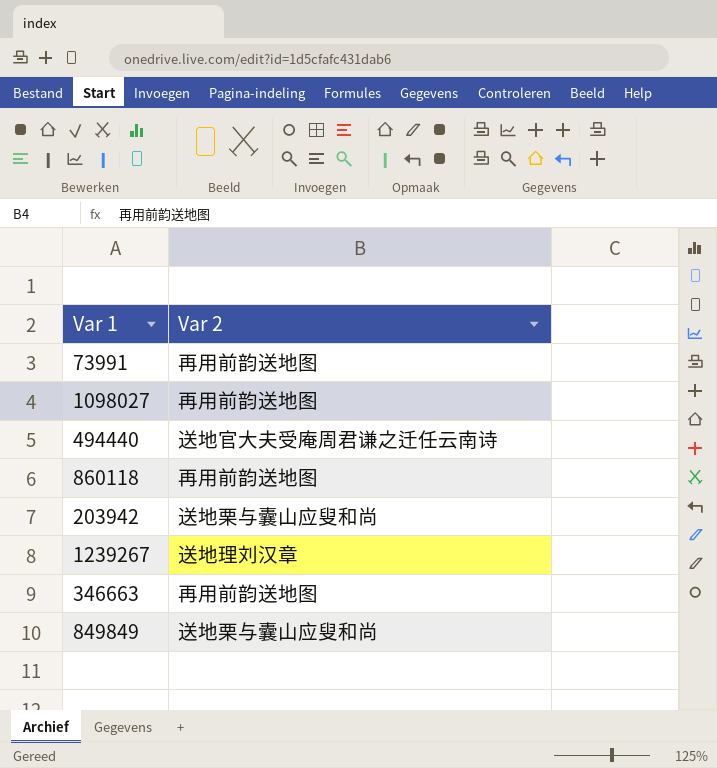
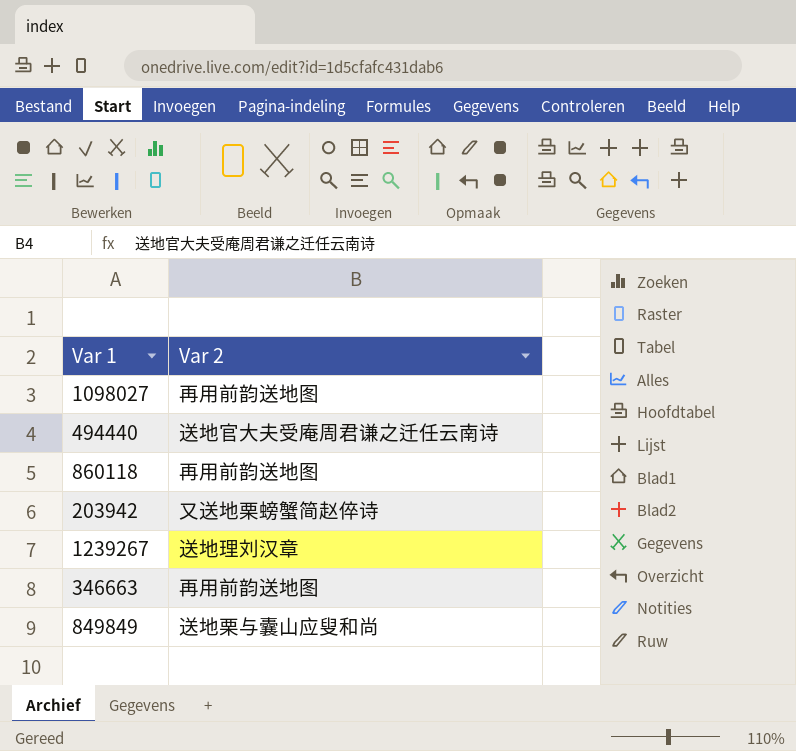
row 73991: 再用前韵送地图 -> none
203942 | Var 2: 送地栗与囊山应叟和尚 -> 又送地栗螃蟹简赵倅诗

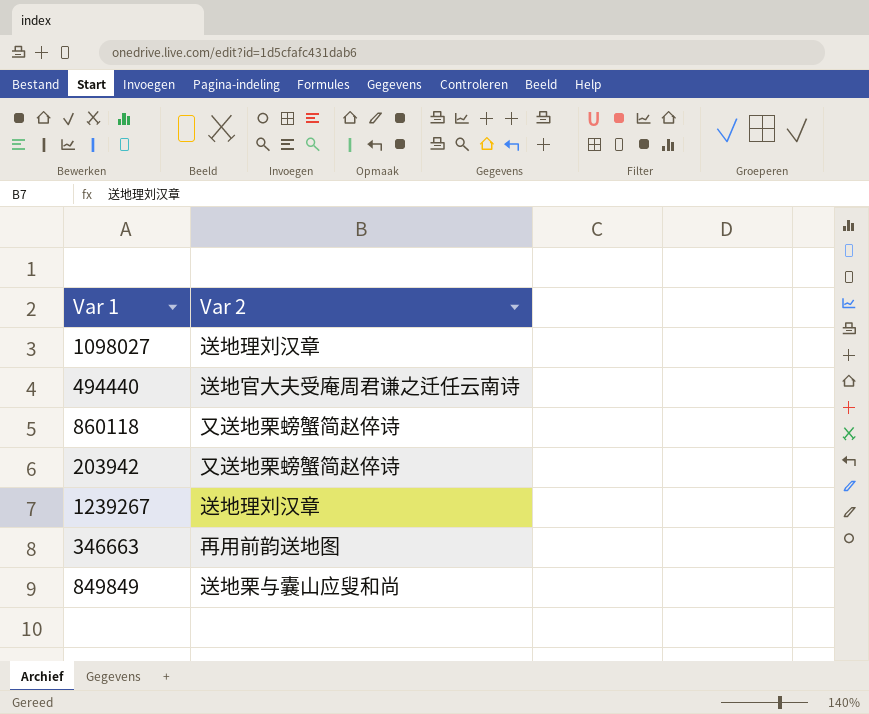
1098027 | Var 2: 再用前韵送地图 -> 送地理刘汉章
860118 | Var 2: 再用前韵送地图 -> 又送地栗螃蟹简赵倅诗

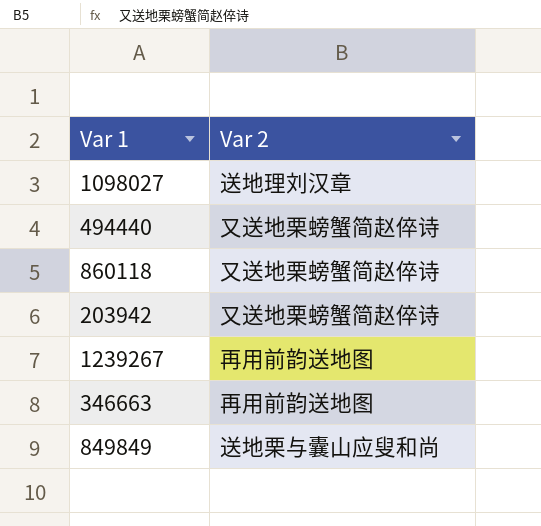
494440 | Var 2: 送地官大夫受庵周君谦之迁任云南诗 -> 又送地栗螃蟹简赵倅诗
1239267 | Var 2: 送地理刘汉章 -> 再用前韵送地图

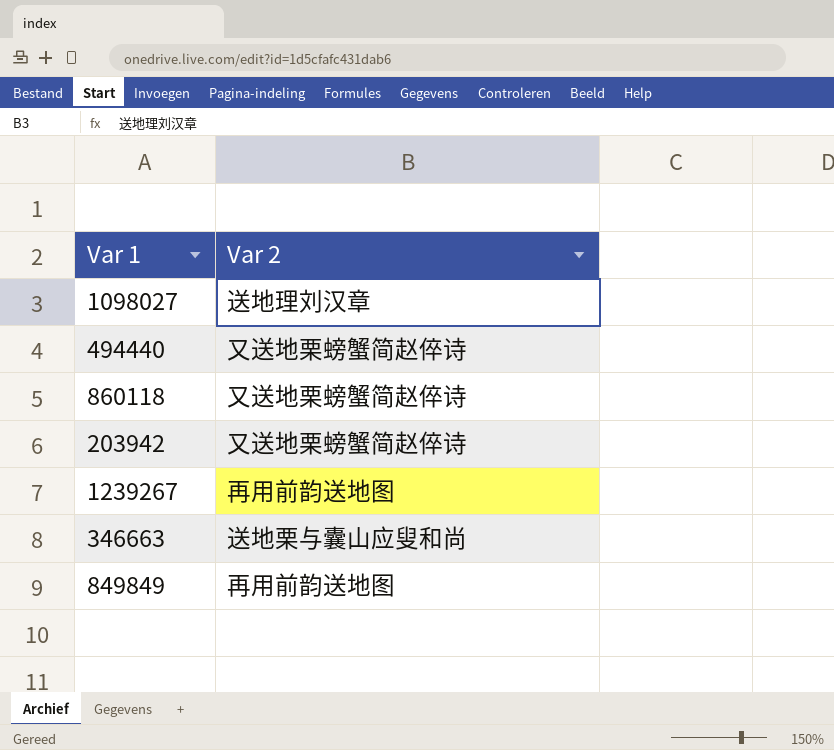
346663 | Var 2: 再用前韵送地图 -> 送地栗与囊山应叟和尚
849849 | Var 2: 送地栗与囊山应叟和尚 -> 再用前韵送地图

